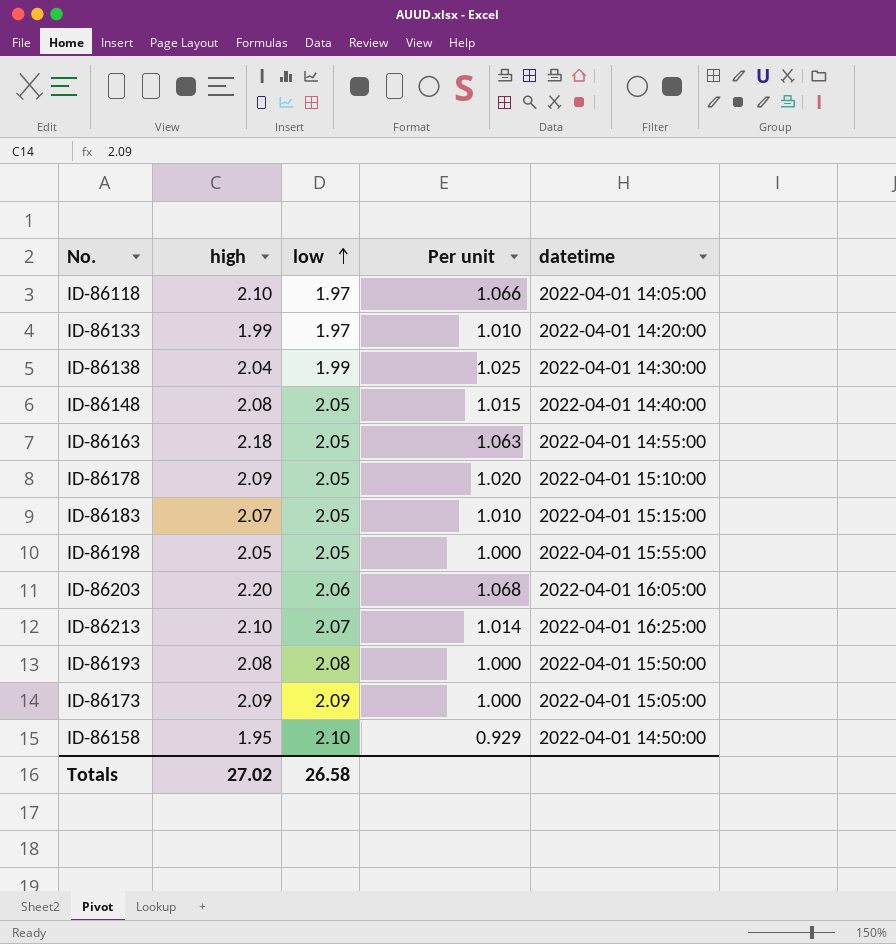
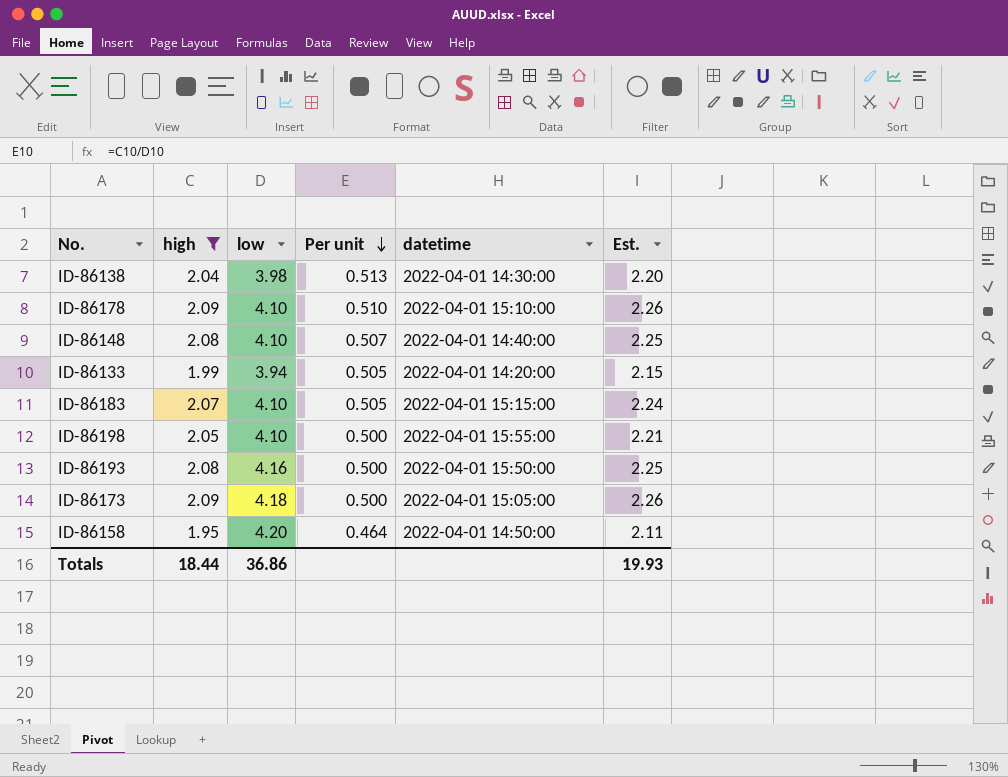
filter: none -> high <= 2.09
row order: low ascending -> Per unit descending
column Est. | formula: none -> [high] * 1.08
ID-86138 | low: 1.99 -> 3.98
ID-86138 | Per unit: 1.025 -> 0.513
ID-86178 | low: 2.05 -> 4.10
ID-86178 | Per unit: 1.020 -> 0.510
ID-86148 | low: 2.05 -> 4.10
ID-86148 | Per unit: 1.015 -> 0.507
ID-86133 | low: 1.97 -> 3.94
ID-86133 | Per unit: 1.010 -> 0.505
ID-86183 | low: 2.05 -> 4.10
ID-86183 | Per unit: 1.010 -> 0.505
ID-86198 | low: 2.05 -> 4.10
ID-86198 | Per unit: 1.000 -> 0.500
ID-86193 | low: 2.08 -> 4.16
ID-86193 | Per unit: 1.000 -> 0.500
ID-86173 | low: 2.09 -> 4.18
ID-86173 | Per unit: 1.000 -> 0.500
ID-86158 | low: 2.10 -> 4.20
ID-86158 | Per unit: 0.929 -> 0.464
Totals | high: 27.02 -> 18.44
Totals | low: 26.58 -> 36.86

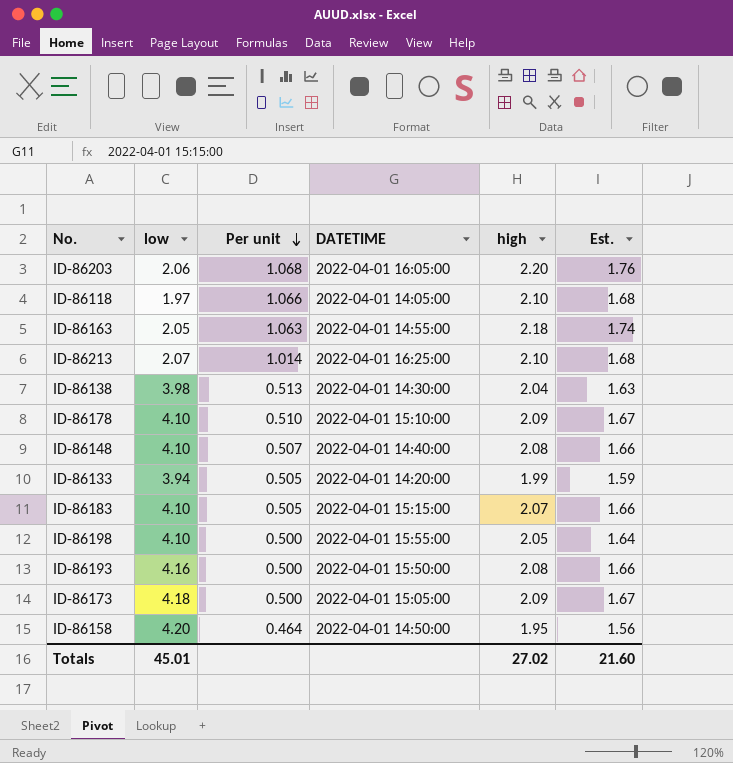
filter: high <= 2.09 -> none
column name: datetime -> DATETIME
column high | position: 2 -> 5
column Est. | formula: [high] * 1.08 -> [high] * 0.8
Totals | low: 36.86 -> 45.01
Totals | high: 18.44 -> 27.02
Totals | Est.: 19.93 -> 21.60

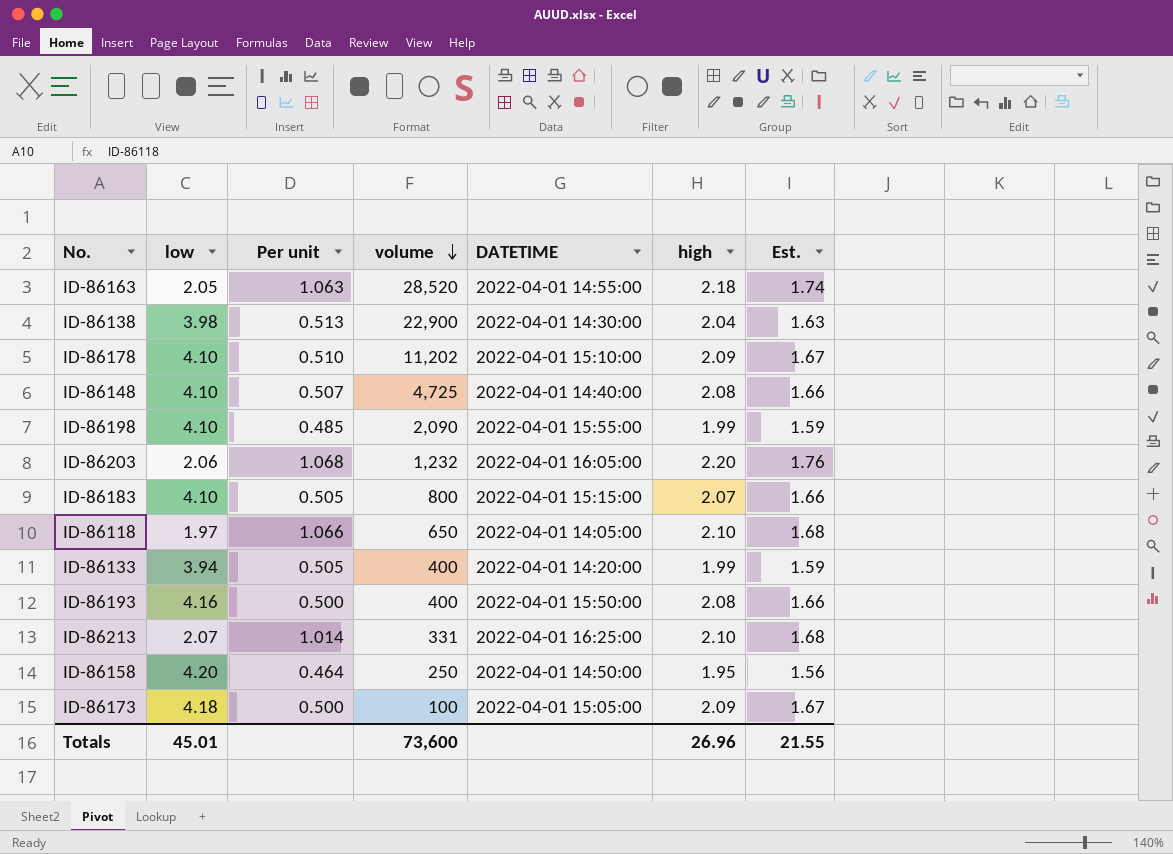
row order: Per unit descending -> volume descending
column volume | position: none -> 4
ID-86198 | Per unit: 0.500 -> 0.485
ID-86198 | high: 2.05 -> 1.99
ID-86198 | Est.: 1.64 -> 1.59
Totals | high: 27.02 -> 26.96
Totals | Est.: 21.60 -> 21.55

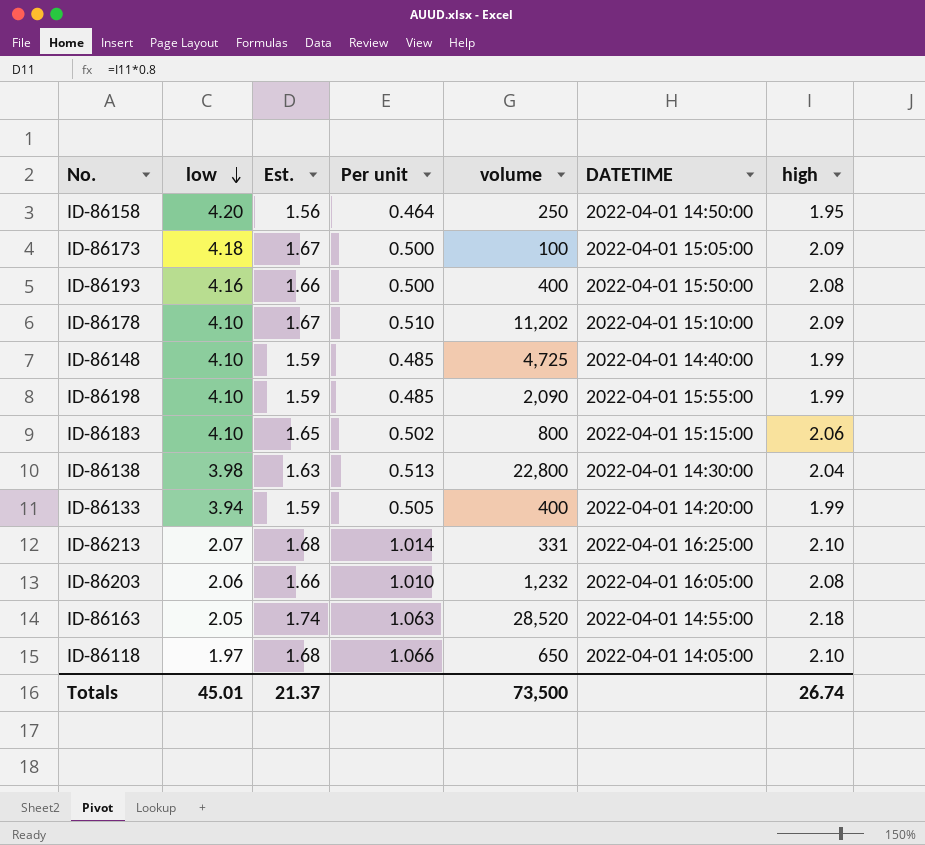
row order: volume descending -> low descending
column Est. | position: 7 -> 3
ID-86148 | Est.: 1.66 -> 1.59
ID-86148 | Per unit: 0.507 -> 0.485
ID-86148 | high: 2.08 -> 1.99
ID-86183 | Est.: 1.66 -> 1.65
ID-86183 | Per unit: 0.505 -> 0.502
ID-86183 | high: 2.07 -> 2.06
ID-86138 | volume: 22,900 -> 22,800
ID-86203 | Est.: 1.76 -> 1.66
ID-86203 | Per unit: 1.068 -> 1.010
ID-86203 | high: 2.20 -> 2.08
Totals | Est.: 21.55 -> 21.37
Totals | volume: 73,600 -> 73,500
Totals | high: 26.96 -> 26.74

